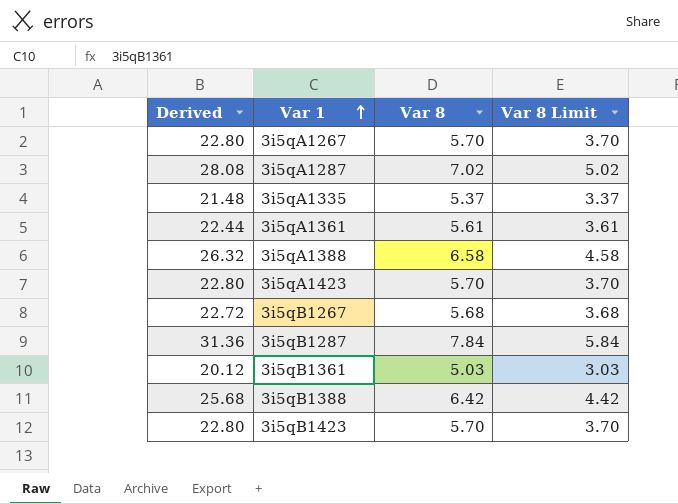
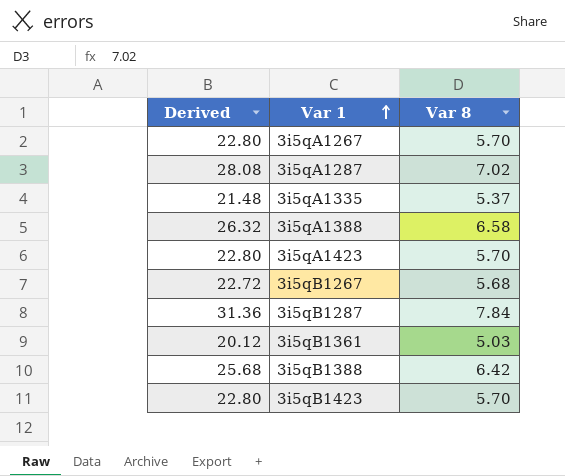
column Var 8 Limit | formula: [Var 8] - 2 -> none
row 3i5qA1361: 22.44 | 5.61 | 3.61 -> none

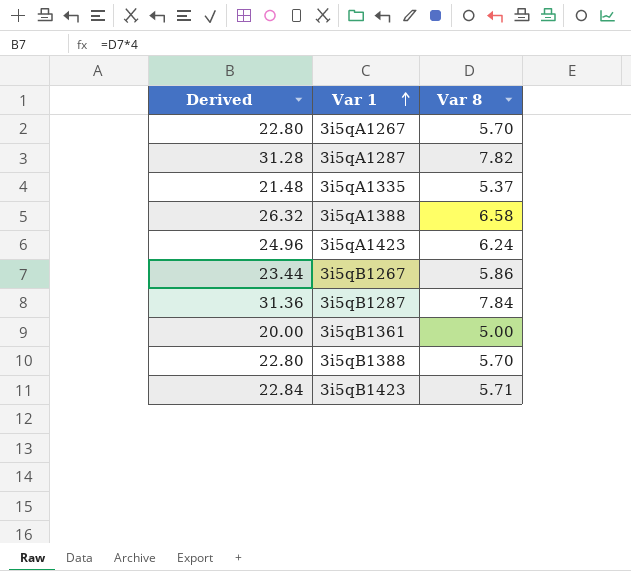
3i5qA1287 | Derived: 28.08 -> 31.28
3i5qA1287 | Var 8: 7.02 -> 7.82
3i5qA1423 | Derived: 22.80 -> 24.96
3i5qA1423 | Var 8: 5.70 -> 6.24
3i5qB1267 | Derived: 22.72 -> 23.44
3i5qB1267 | Var 8: 5.68 -> 5.86
3i5qB1361 | Derived: 20.12 -> 20.00
3i5qB1361 | Var 8: 5.03 -> 5.00
3i5qB1388 | Derived: 25.68 -> 22.80
3i5qB1388 | Var 8: 6.42 -> 5.70
3i5qB1423 | Derived: 22.80 -> 22.84
3i5qB1423 | Var 8: 5.70 -> 5.71

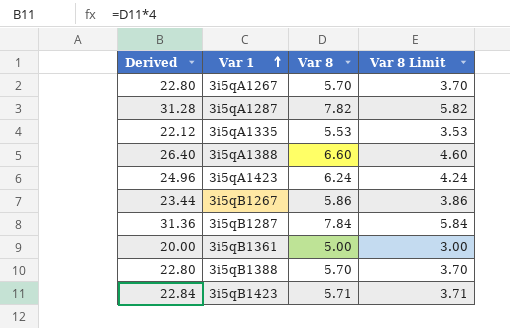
column Var 8 Limit | formula: none -> [Var 8] - 2
3i5qA1335 | Derived: 21.48 -> 22.12
3i5qA1335 | Var 8: 5.37 -> 5.53
3i5qA1388 | Derived: 26.32 -> 26.40
3i5qA1388 | Var 8: 6.58 -> 6.60

